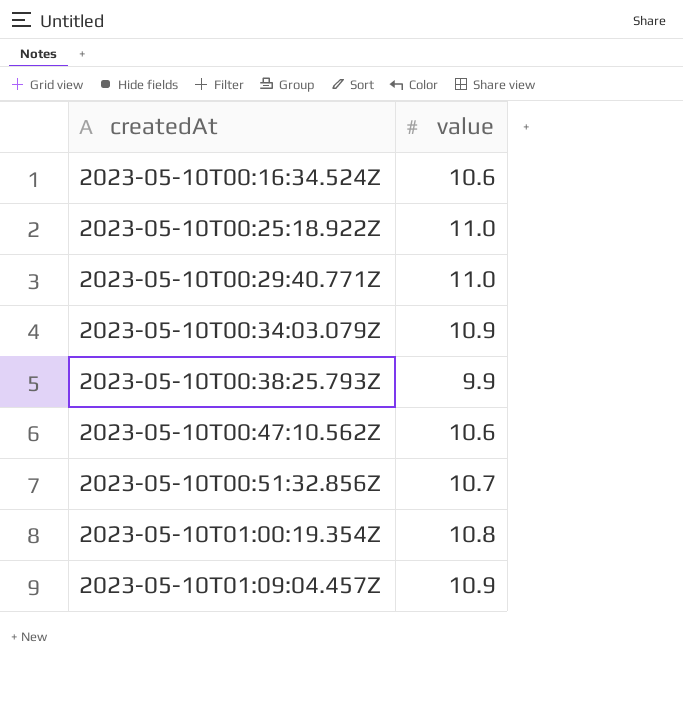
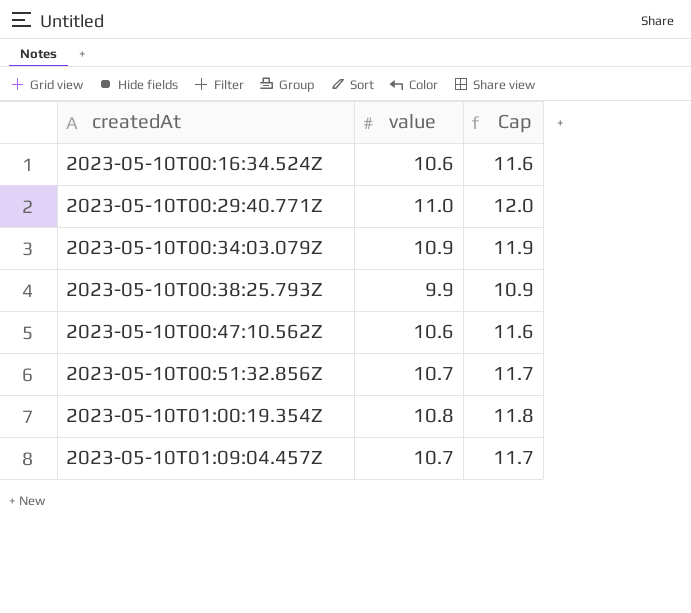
column Cap | formula: none -> [value] + 1
row 2023-05-10T00:25:18.922Z: 11.0 -> none
2023-05-10T01:09:04.457Z | value: 10.9 -> 10.7

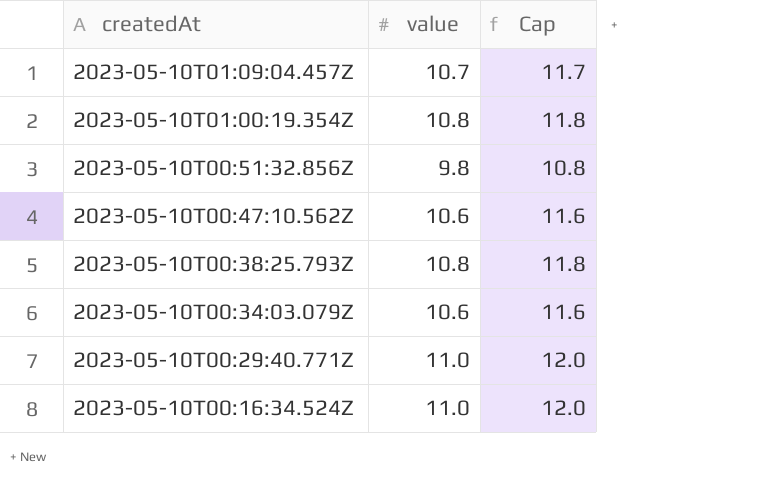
row order: createdAt ascending -> createdAt descending
2023-05-10T00:51:32.856Z | value: 10.7 -> 9.8
2023-05-10T00:51:32.856Z | Cap: 11.7 -> 10.8
2023-05-10T00:38:25.793Z | value: 9.9 -> 10.8
2023-05-10T00:38:25.793Z | Cap: 10.9 -> 11.8
2023-05-10T00:34:03.079Z | value: 10.9 -> 10.6
2023-05-10T00:34:03.079Z | Cap: 11.9 -> 11.6
2023-05-10T00:16:34.524Z | value: 10.6 -> 11.0
2023-05-10T00:16:34.524Z | Cap: 11.6 -> 12.0

